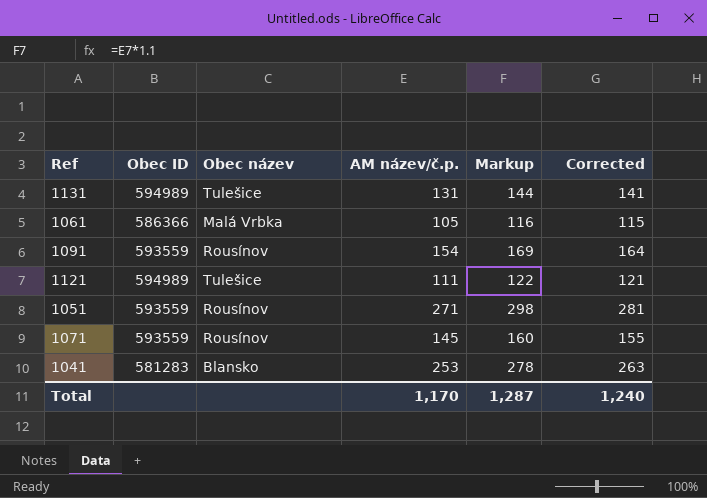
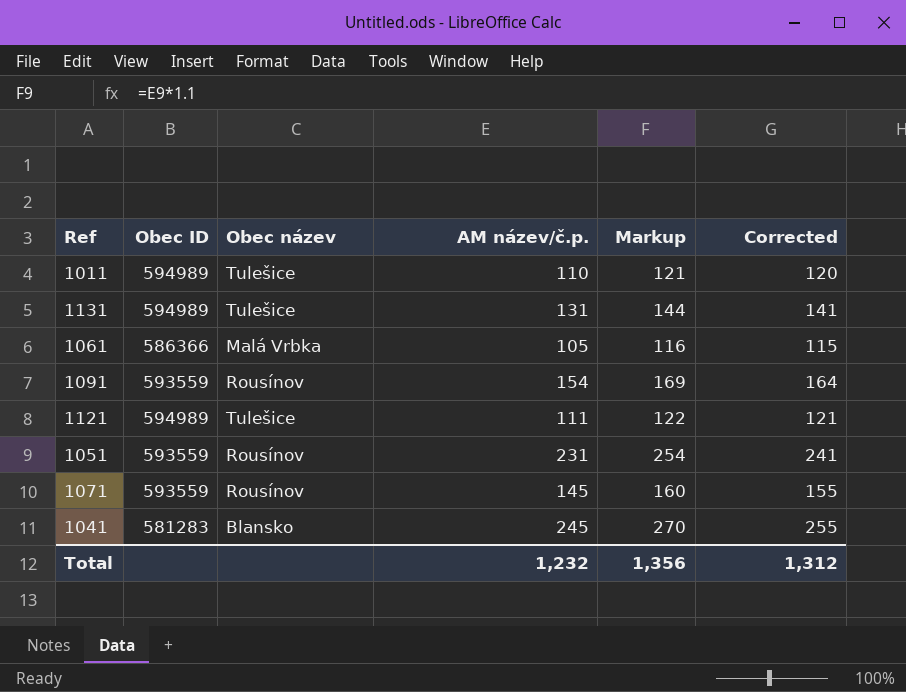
row 1011: none -> 594989 | Tulešice | 110 | 121 | 120
1051 | AM název/č.p.: 271 -> 231
1051 | Markup: 298 -> 254
1051 | Corrected: 281 -> 241
1041 | AM název/č.p.: 253 -> 245
1041 | Markup: 278 -> 270
1041 | Corrected: 263 -> 255
Total | AM název/č.p.: 1,170 -> 1,232
Total | Markup: 1,287 -> 1,356
Total | Corrected: 1,240 -> 1,312

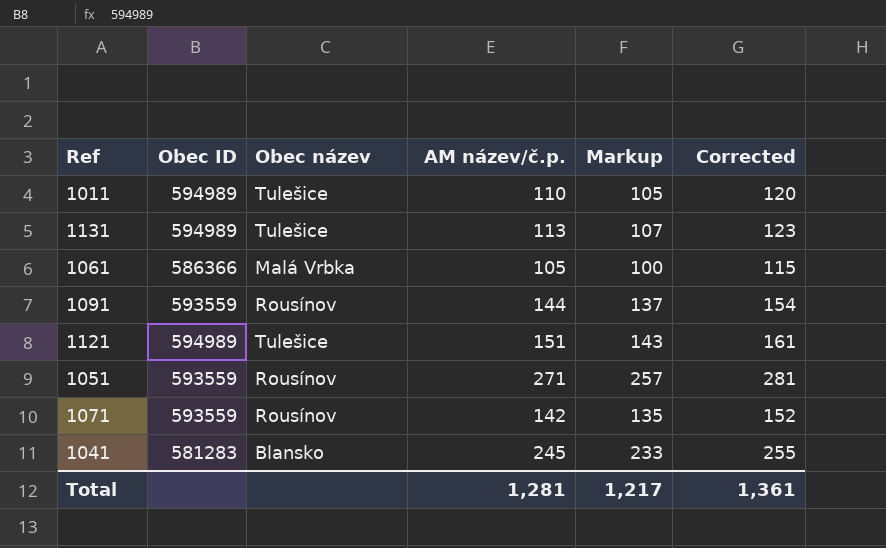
column Markup | formula: [AM název/č.p.] * 1.1 -> [AM název/č.p.] * 0.95
1131 | AM název/č.p.: 131 -> 113
1131 | Corrected: 141 -> 123
1091 | AM název/č.p.: 154 -> 144
1091 | Corrected: 164 -> 154
1121 | AM název/č.p.: 111 -> 151
1121 | Corrected: 121 -> 161
1051 | AM název/č.p.: 231 -> 271
1051 | Corrected: 241 -> 281
1071 | AM název/č.p.: 145 -> 142
1071 | Corrected: 155 -> 152
Total | AM název/č.p.: 1,232 -> 1,281
Total | Markup: 1,356 -> 1,217
Total | Corrected: 1,312 -> 1,361

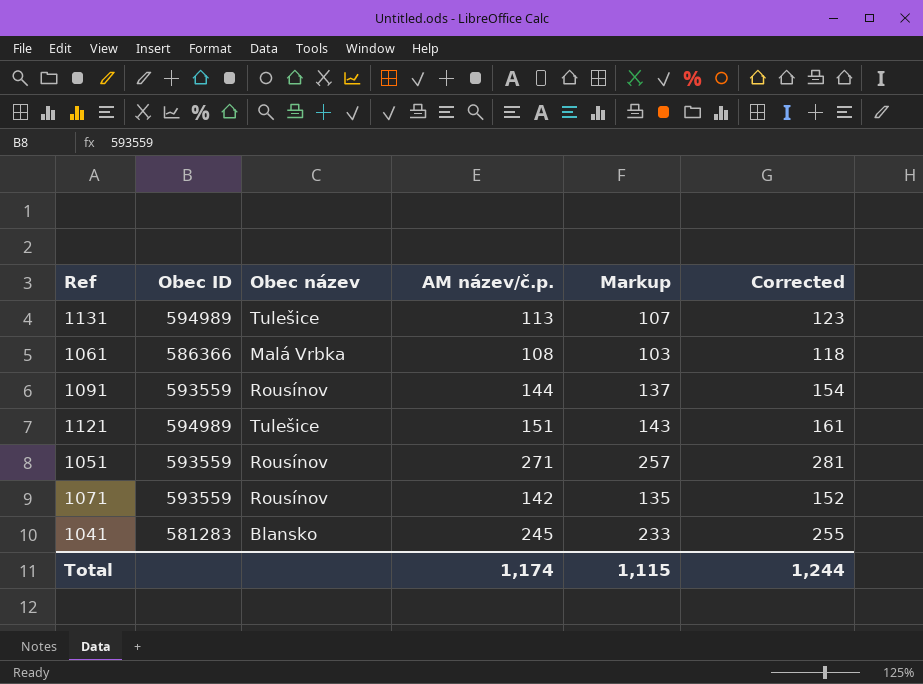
row 1011: 594989 | Tulešice | 110 | 105 | 120 -> none
1061 | AM název/č.p.: 105 -> 108
1061 | Markup: 100 -> 103
1061 | Corrected: 115 -> 118
Total | AM název/č.p.: 1,281 -> 1,174
Total | Markup: 1,217 -> 1,115
Total | Corrected: 1,361 -> 1,244

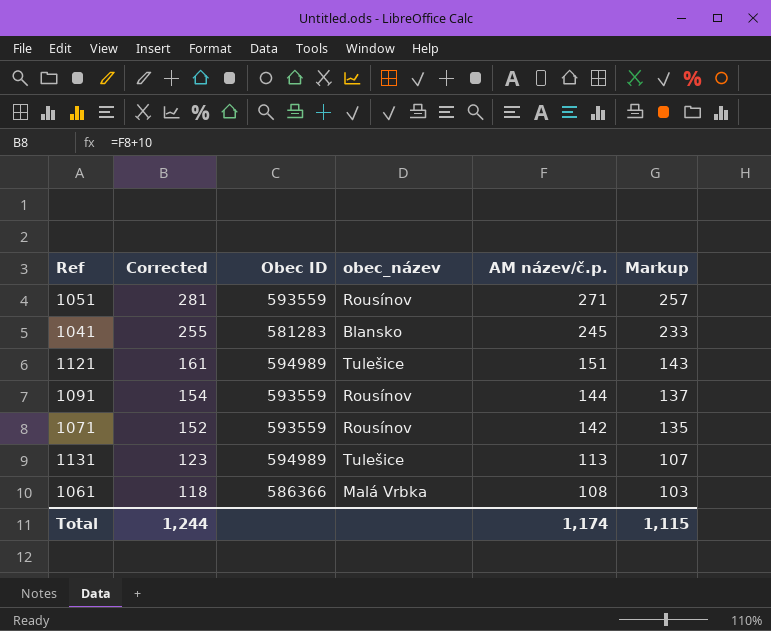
row order: none -> Corrected descending
column Corrected | position: 6 -> 2
column name: Obec název -> obec_název

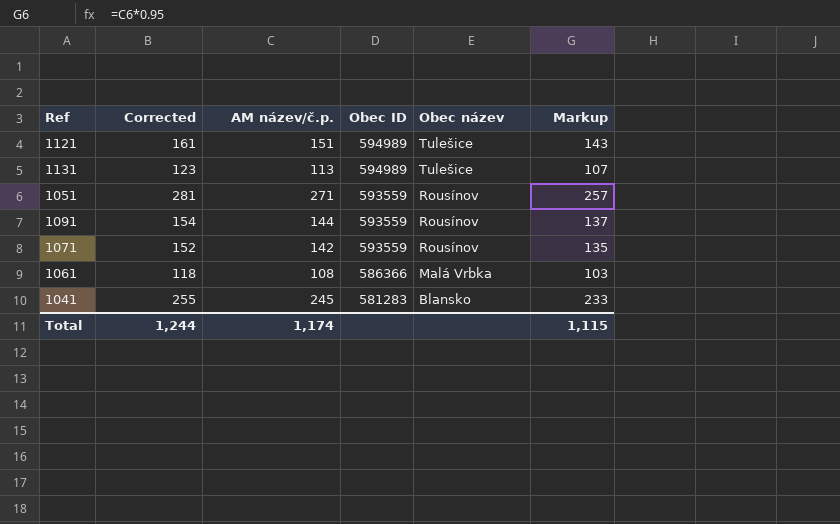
row order: Corrected descending -> Obec ID descending
column AM název/č.p. | position: 5 -> 3
column name: obec_název -> Obec název

